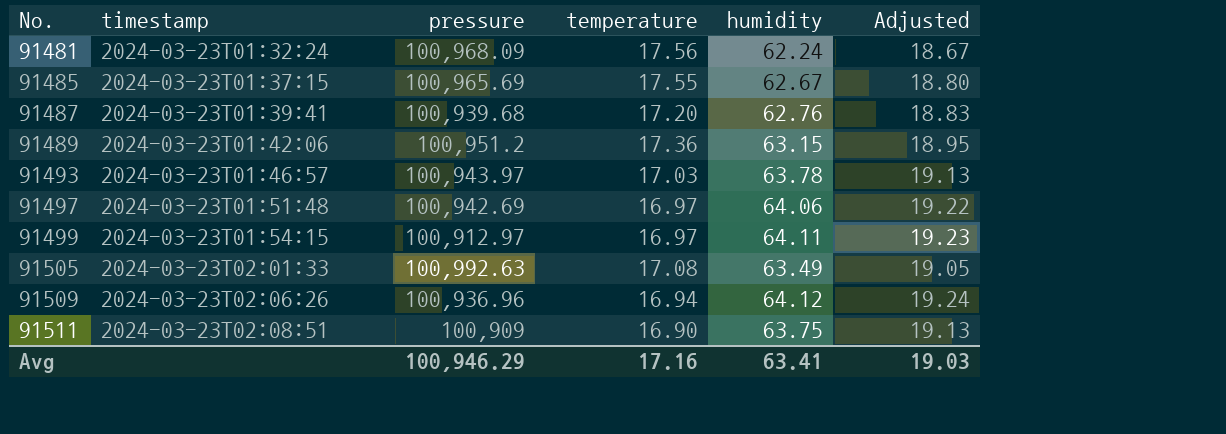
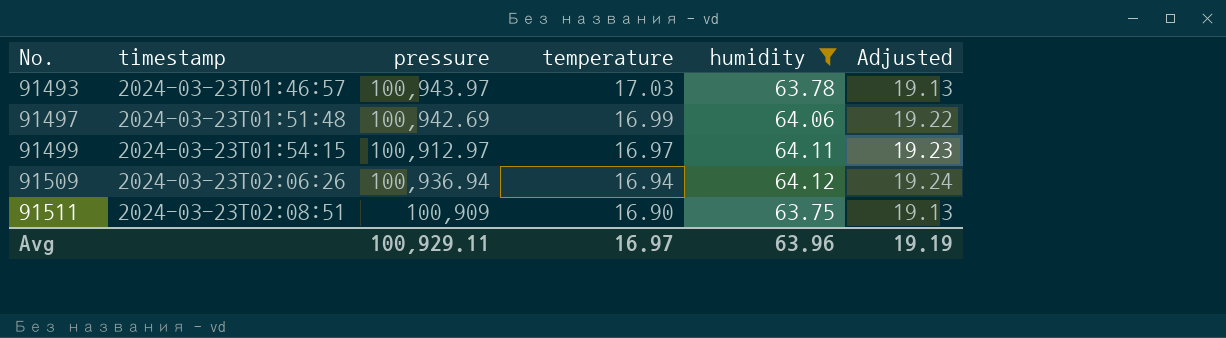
filter: none -> humidity >= 63.75
91497 | temperature: 16.97 -> 16.99
91509 | pressure: 100,936.96 -> 100,936.94
Avg | pressure: 100,946.29 -> 100,929.11
Avg | temperature: 17.16 -> 16.97
Avg | humidity: 63.41 -> 63.96
Avg | Adjusted: 19.03 -> 19.19

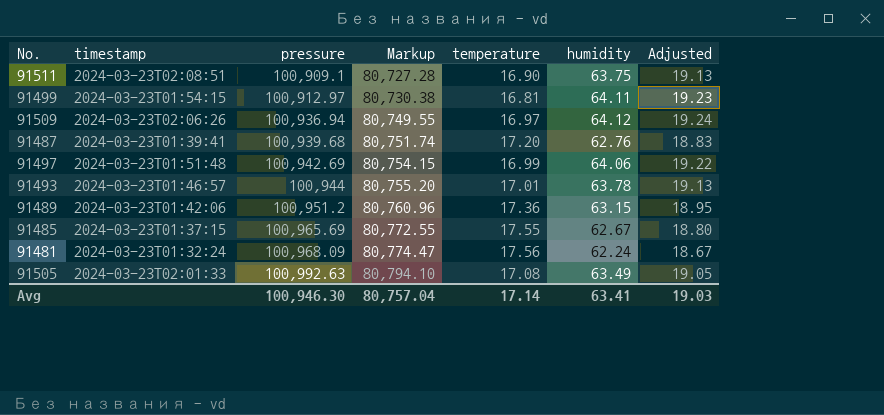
filter: humidity >= 63.75 -> none
row order: No. ascending -> pressure ascending
column Markup | formula: none -> [pressure] * 0.8
91511 | pressure: 100,909 -> 100,909.1
91499 | temperature: 16.97 -> 16.81
91509 | temperature: 16.94 -> 16.97
91493 | pressure: 100,943.97 -> 100,944
91493 | temperature: 17.03 -> 17.01
Avg | pressure: 100,929.11 -> 100,946.30
Avg | temperature: 16.97 -> 17.14
Avg | humidity: 63.96 -> 63.41
Avg | Adjusted: 19.19 -> 19.03

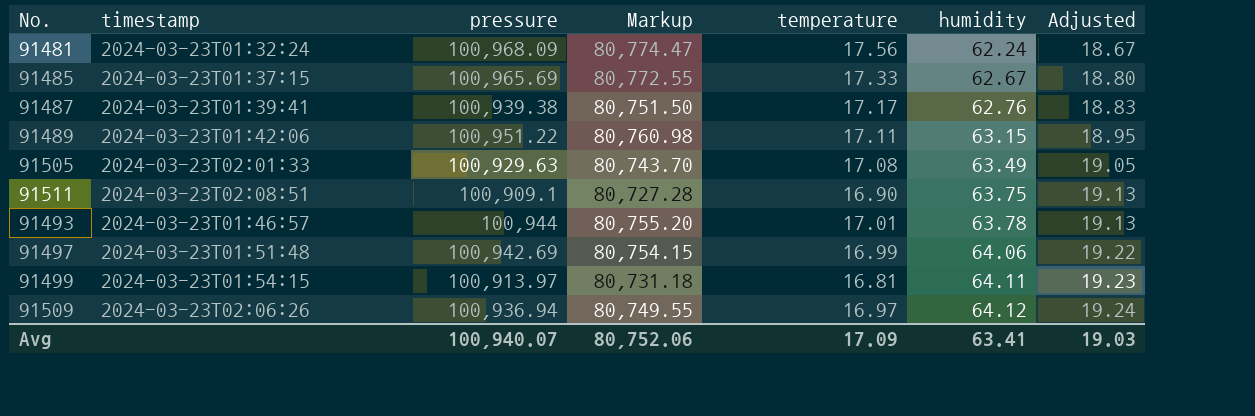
row order: pressure ascending -> humidity ascending
91485 | temperature: 17.55 -> 17.33
91487 | pressure: 100,939.68 -> 100,939.38
91487 | Markup: 80,751.74 -> 80,751.50
91487 | temperature: 17.20 -> 17.17
91489 | pressure: 100,951.2 -> 100,951.22
91489 | Markup: 80,760.96 -> 80,760.98
91489 | temperature: 17.36 -> 17.11
91505 | pressure: 100,992.63 -> 100,929.63
91505 | Markup: 80,794.10 -> 80,743.70
91499 | pressure: 100,912.97 -> 100,913.97
91499 | Markup: 80,730.38 -> 80,731.18
Avg | pressure: 100,946.30 -> 100,940.07
Avg | Markup: 80,757.04 -> 80,752.06
Avg | temperature: 17.14 -> 17.09

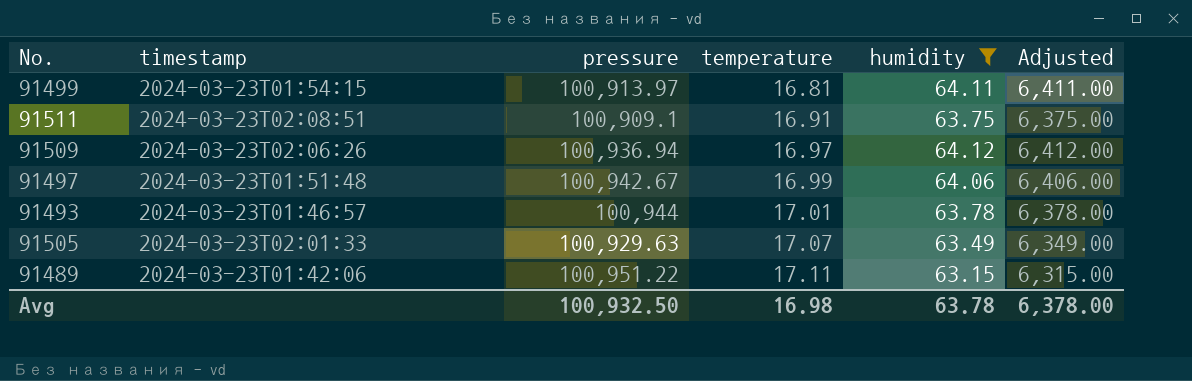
filter: none -> humidity >= 63.15
row order: humidity ascending -> temperature ascending
column Markup | formula: [pressure] * 0.8 -> none
column Adjusted | formula: [humidity] * 0.3 -> [humidity] * 100
91511 | temperature: 16.90 -> 16.91
91497 | pressure: 100,942.69 -> 100,942.67
91505 | temperature: 17.08 -> 17.07
Avg | pressure: 100,940.07 -> 100,932.50
Avg | temperature: 17.09 -> 16.98
Avg | humidity: 63.41 -> 63.78
Avg | Adjusted: 19.03 -> 6,378.00

